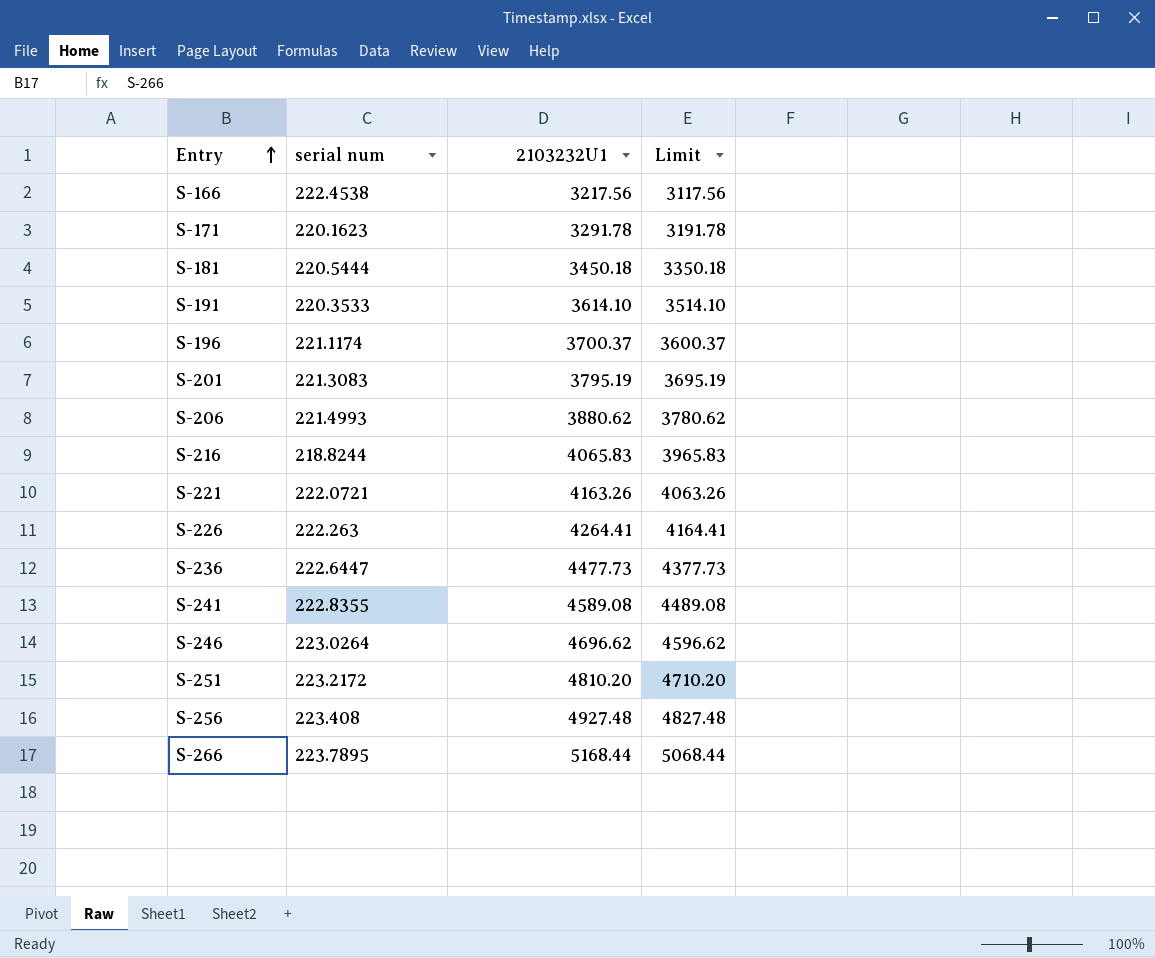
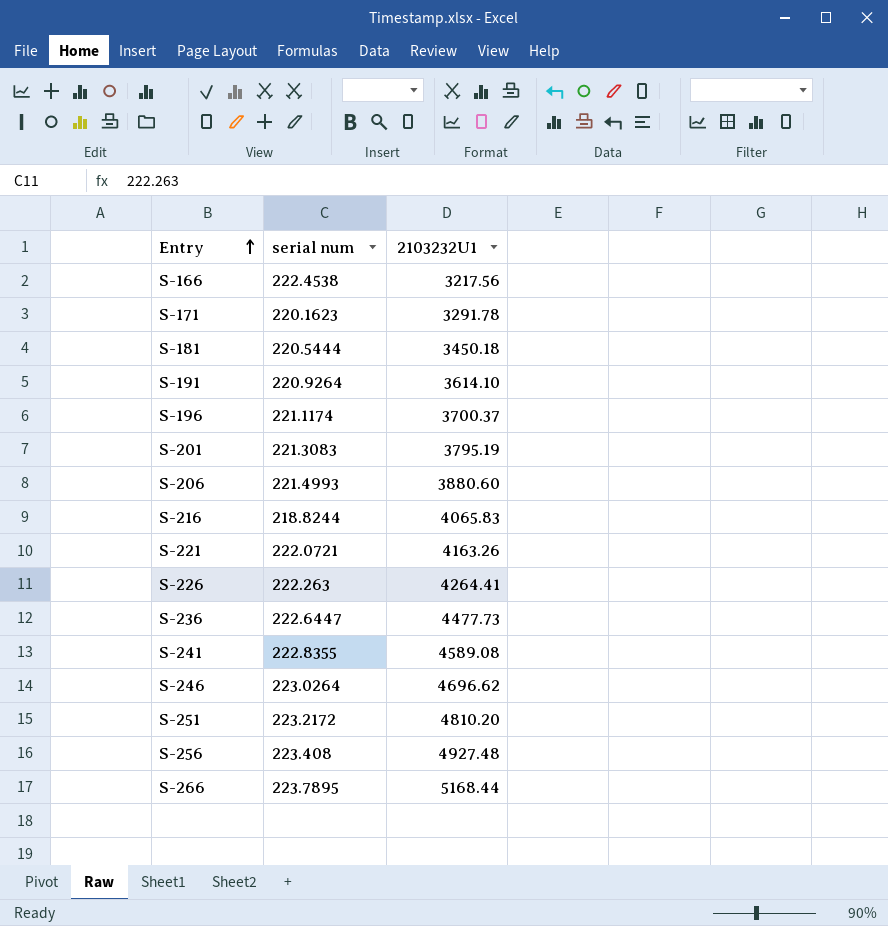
column Limit | formula: [2103232U1] - 100 -> none
S-191 | serial num: 220.3533 -> 220.9264
S-206 | 2103232U1: 3880.62 -> 3880.60

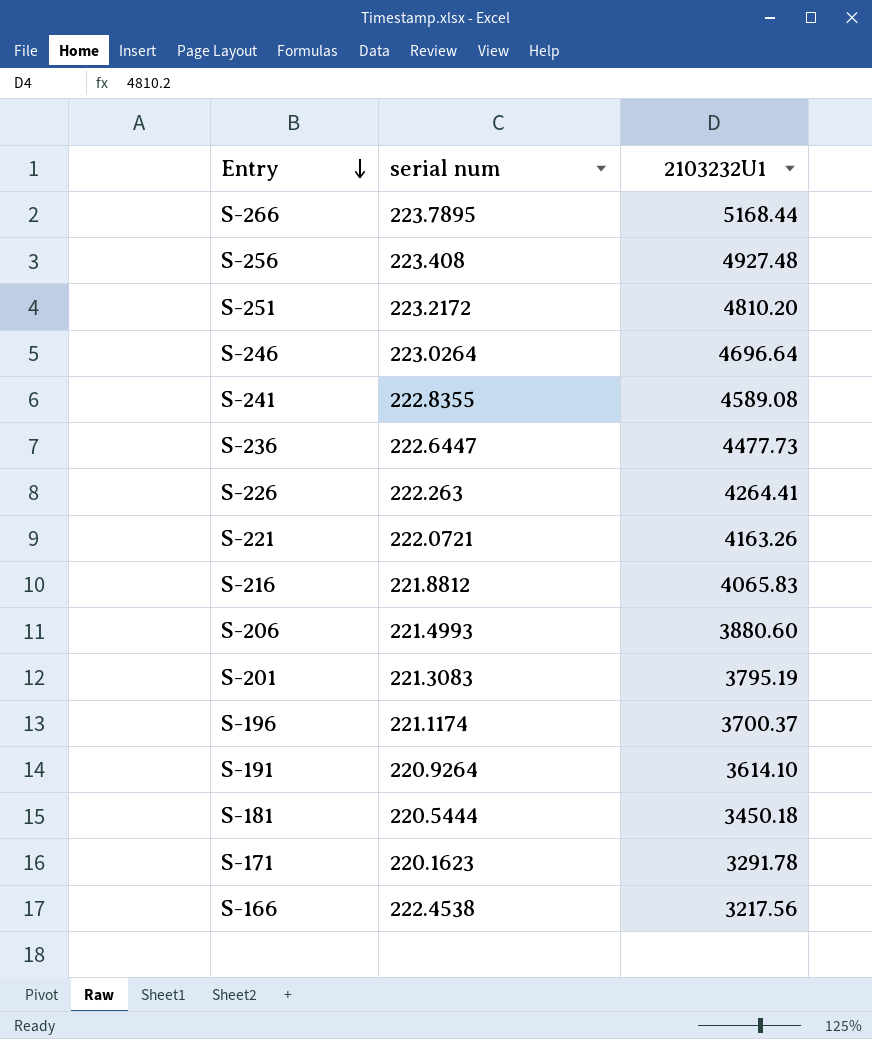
row order: Entry ascending -> Entry descending
S-246 | 2103232U1: 4696.62 -> 4696.64
S-216 | serial num: 218.8244 -> 221.8812

